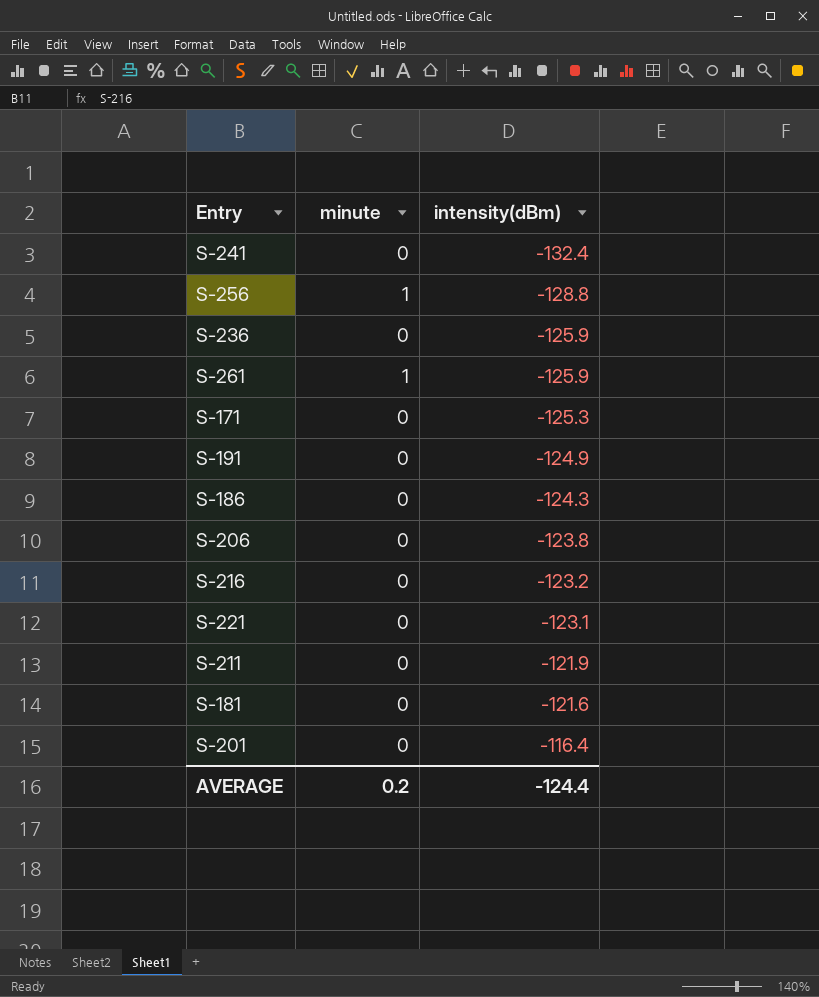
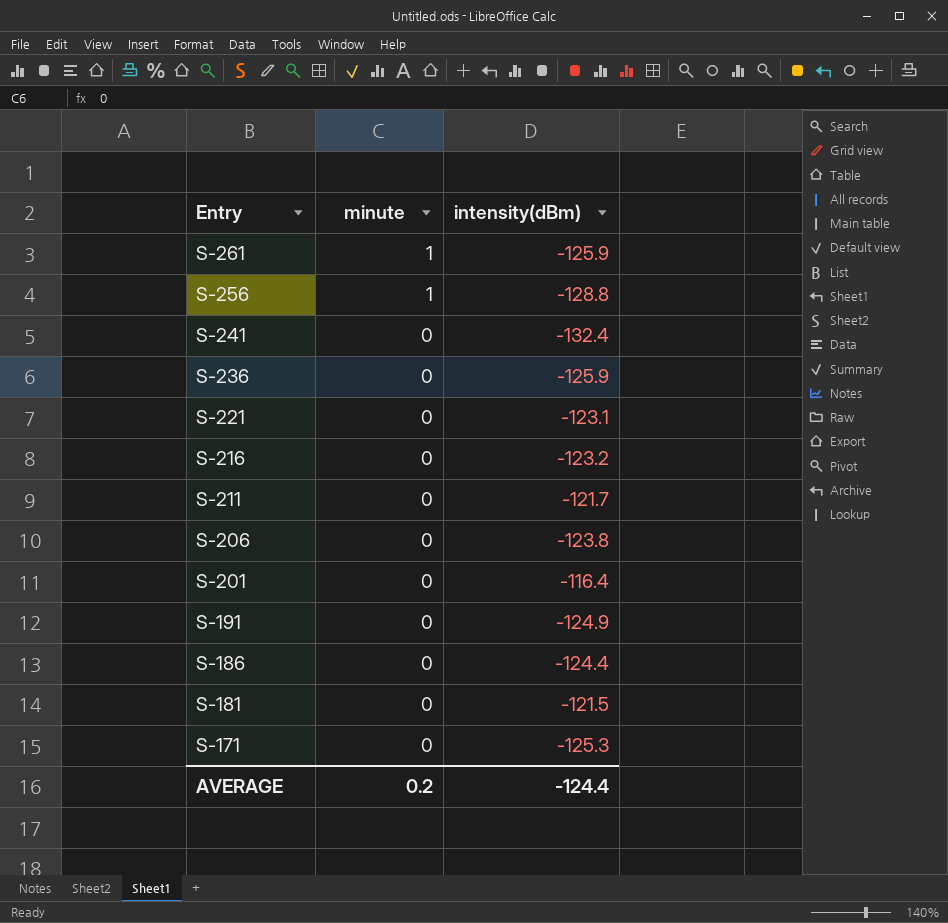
row order: intensity(dBm) ascending -> Entry descending
S-211 | intensity(dBm): -121.9 -> -121.7
S-186 | intensity(dBm): -124.3 -> -124.4
S-181 | intensity(dBm): -121.6 -> -121.5

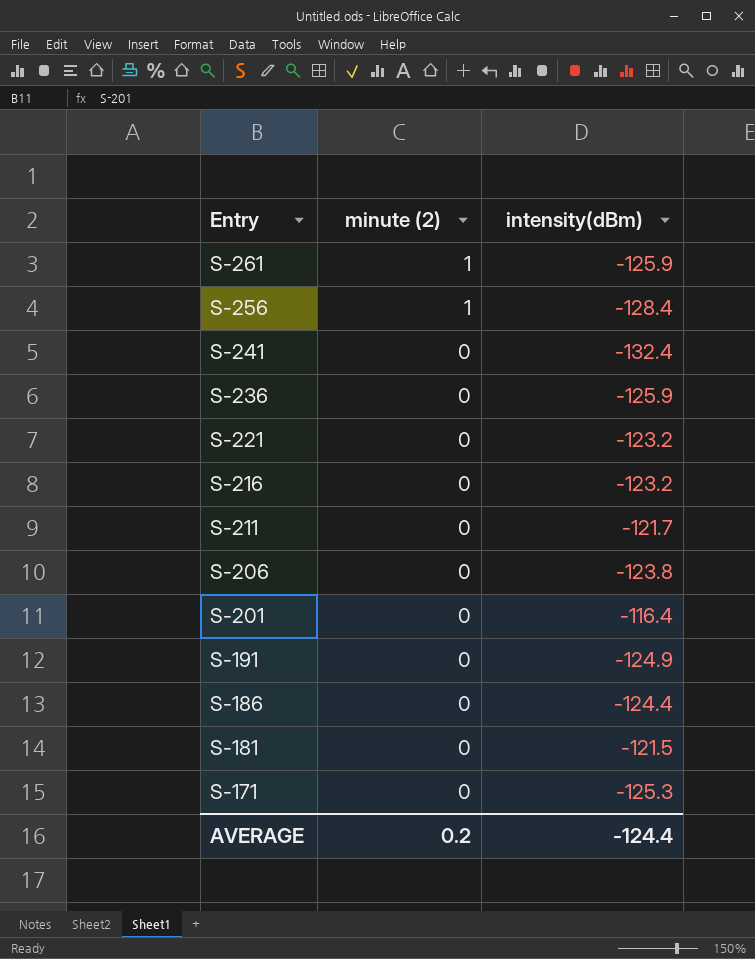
column name: minute -> minute (2)
S-256 | intensity(dBm): -128.8 -> -128.4
S-221 | intensity(dBm): -123.1 -> -123.2

